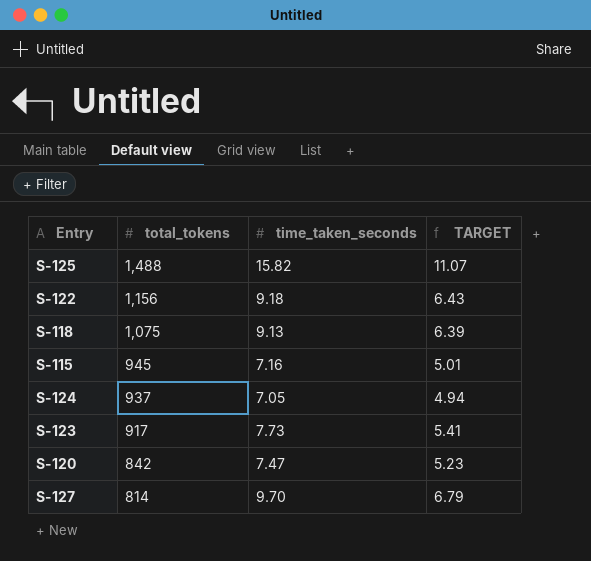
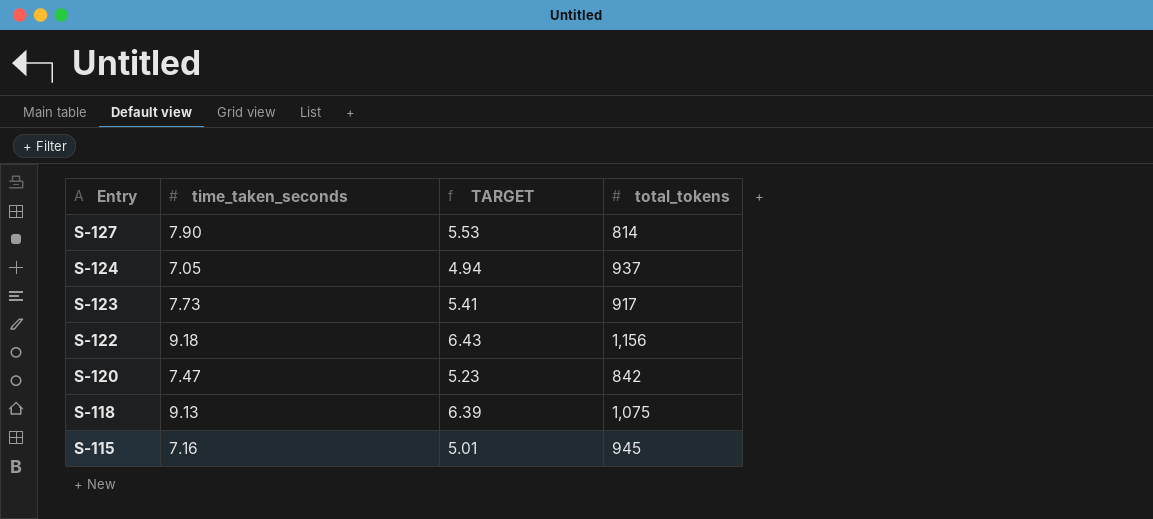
row order: total_tokens descending -> Entry descending
column total_tokens | position: 2 -> 4
row S-125: 1,488 | 15.82 | 11.07 -> none
S-127 | time_taken_seconds: 9.70 -> 7.90
S-127 | TARGET: 6.79 -> 5.53

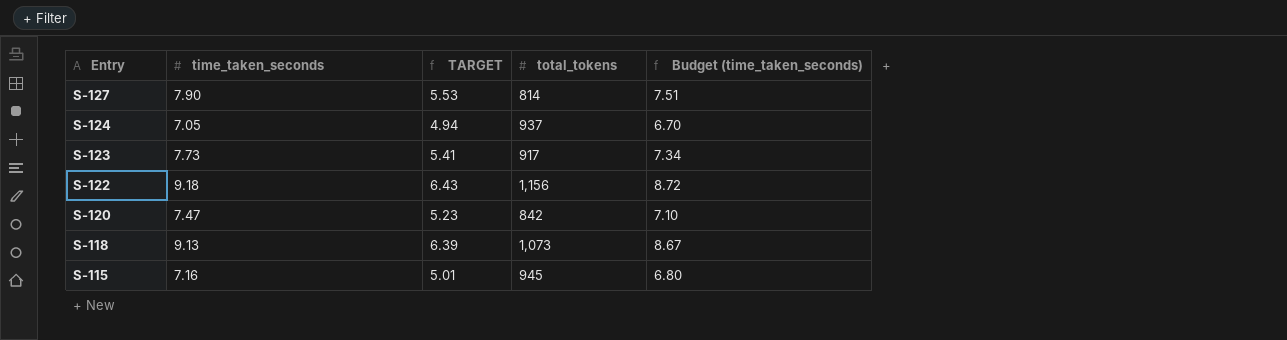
column Budget (time_taken_seconds) | formula: none -> [time_taken_seconds] * 0.95
S-118 | total_tokens: 1,075 -> 1,073

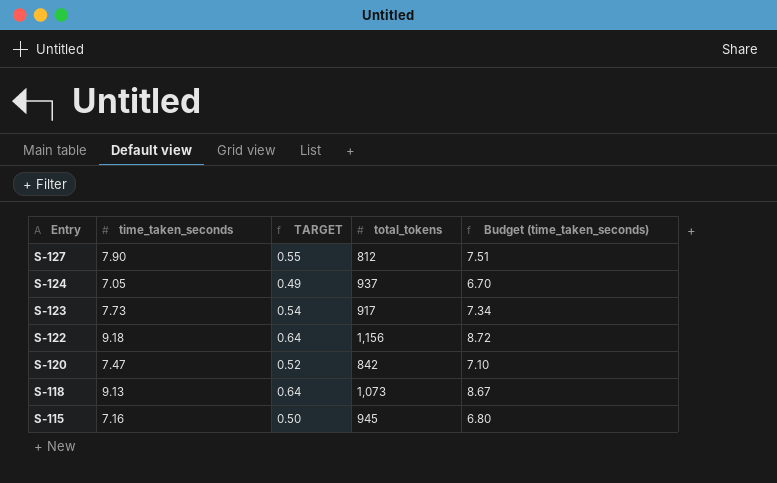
column TARGET | formula: [time_taken_seconds] * 0.7 -> [time_taken_seconds] * 0.07
S-127 | total_tokens: 814 -> 812

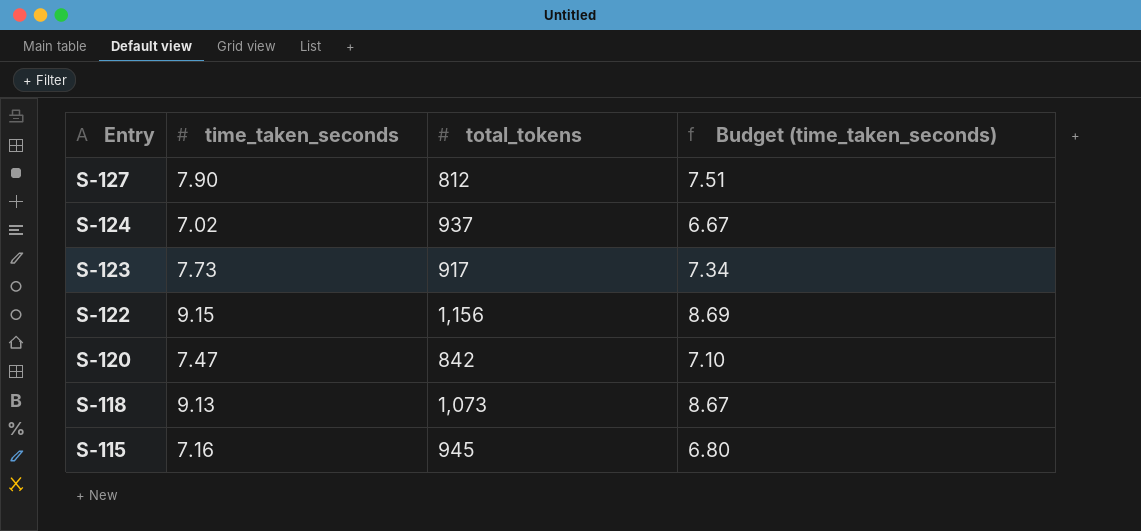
column TARGET | formula: [time_taken_seconds] * 0.07 -> none
S-124 | time_taken_seconds: 7.05 -> 7.02
S-124 | Budget (time_taken_seconds): 6.70 -> 6.67
S-122 | time_taken_seconds: 9.18 -> 9.15
S-122 | Budget (time_taken_seconds): 8.72 -> 8.69

